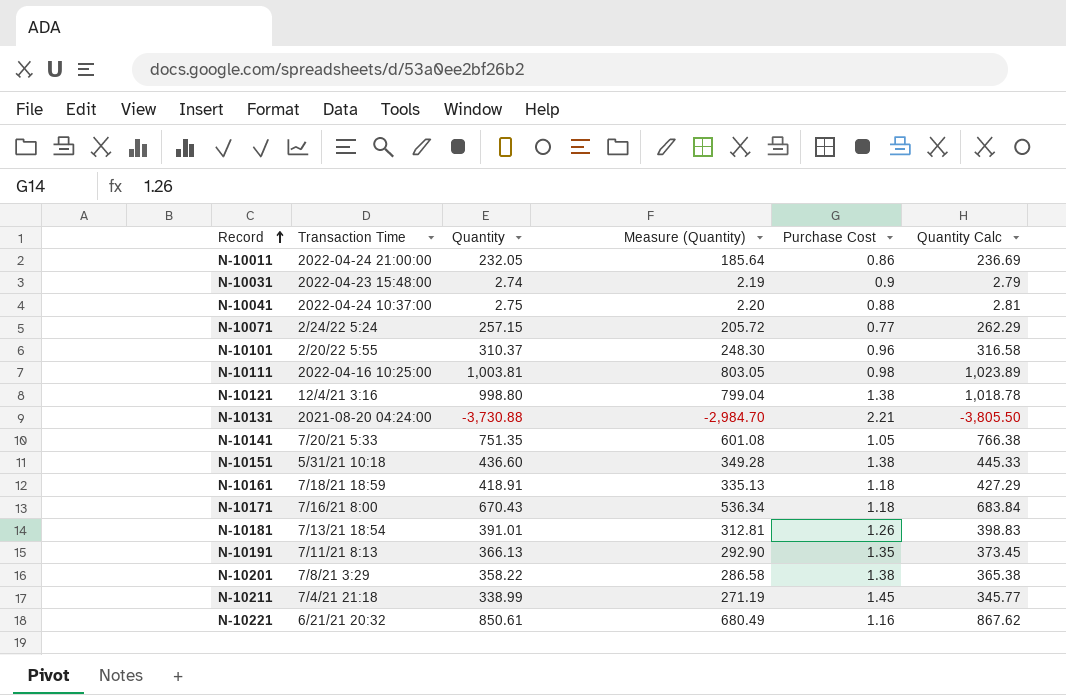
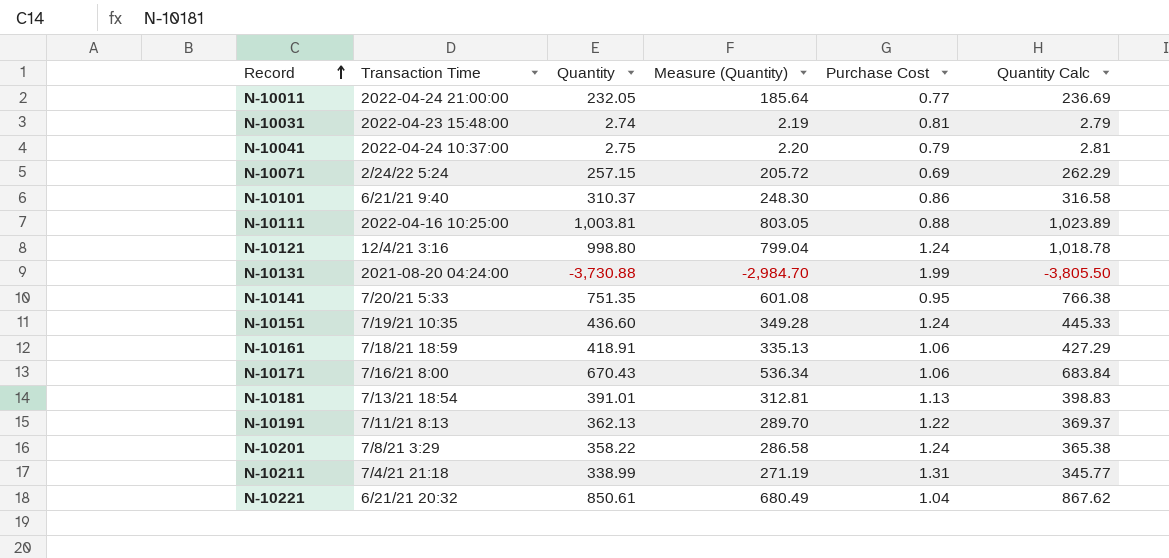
N-10011 | Purchase Cost: 0.86 -> 0.77
N-10031 | Purchase Cost: 0.9 -> 0.81
N-10041 | Purchase Cost: 0.88 -> 0.79
N-10071 | Purchase Cost: 0.77 -> 0.69
N-10101 | Transaction Time: 2/20/22 5:55 -> 6/21/21 9:40
N-10101 | Purchase Cost: 0.96 -> 0.86
N-10111 | Purchase Cost: 0.98 -> 0.88
N-10121 | Purchase Cost: 1.38 -> 1.24
N-10131 | Purchase Cost: 2.21 -> 1.99
N-10141 | Purchase Cost: 1.05 -> 0.95
N-10151 | Transaction Time: 5/31/21 10:18 -> 7/19/21 10:35
N-10151 | Purchase Cost: 1.38 -> 1.24
N-10161 | Purchase Cost: 1.18 -> 1.06
N-10171 | Purchase Cost: 1.18 -> 1.06
N-10181 | Purchase Cost: 1.26 -> 1.13
N-10191 | Quantity: 366.13 -> 362.13
N-10191 | Measure (Quantity): 292.90 -> 289.70
N-10191 | Purchase Cost: 1.35 -> 1.22
N-10191 | Quantity Calc: 373.45 -> 369.37
N-10201 | Purchase Cost: 1.38 -> 1.24
N-10211 | Purchase Cost: 1.45 -> 1.31
N-10221 | Purchase Cost: 1.16 -> 1.04

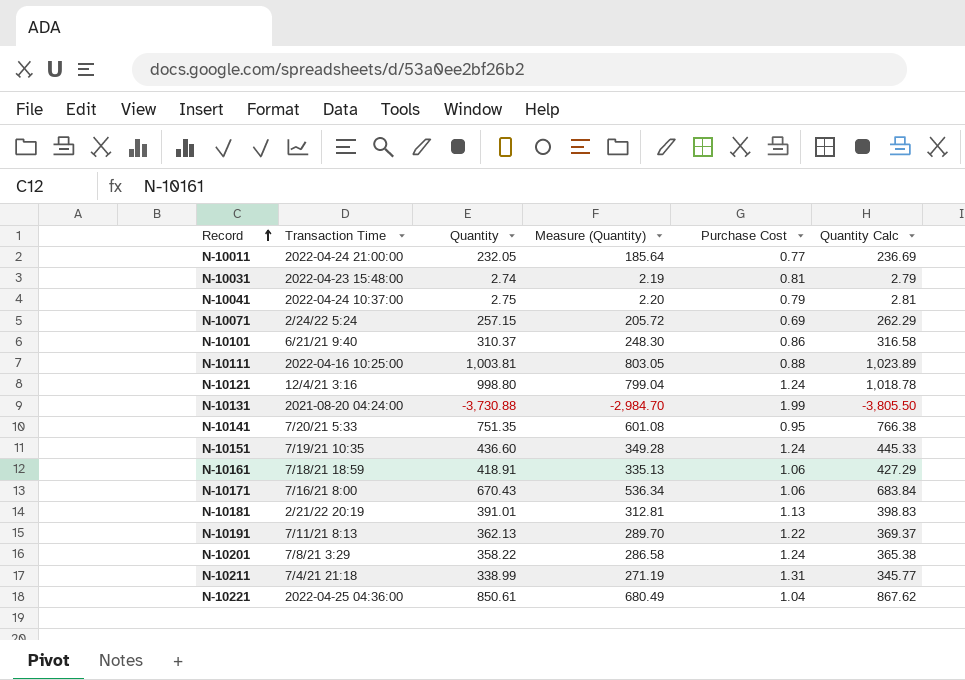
N-10181 | Transaction Time: 7/13/21 18:54 -> 2/21/22 20:19
N-10221 | Transaction Time: 6/21/21 20:32 -> 2022-04-25 04:36:00

